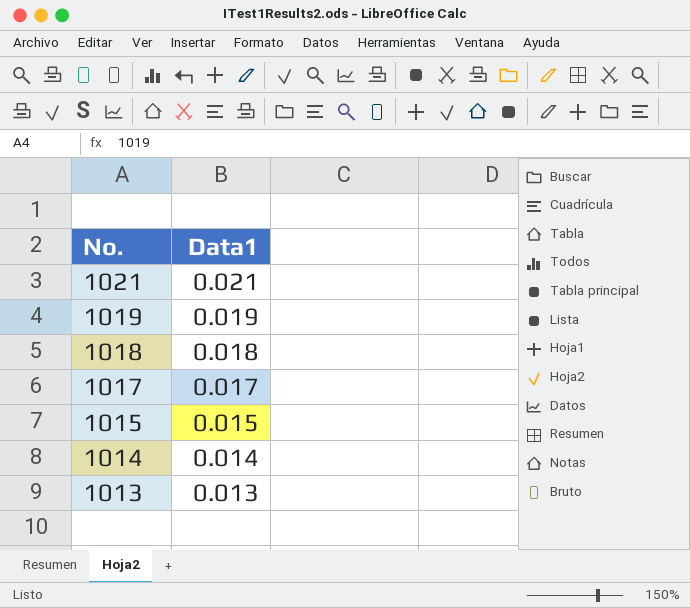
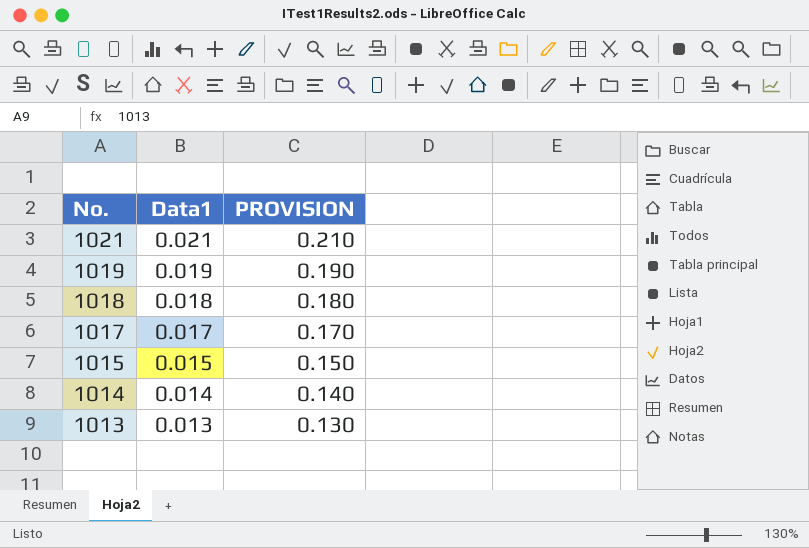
column PROVISION | formula: none -> [Data1] * 10

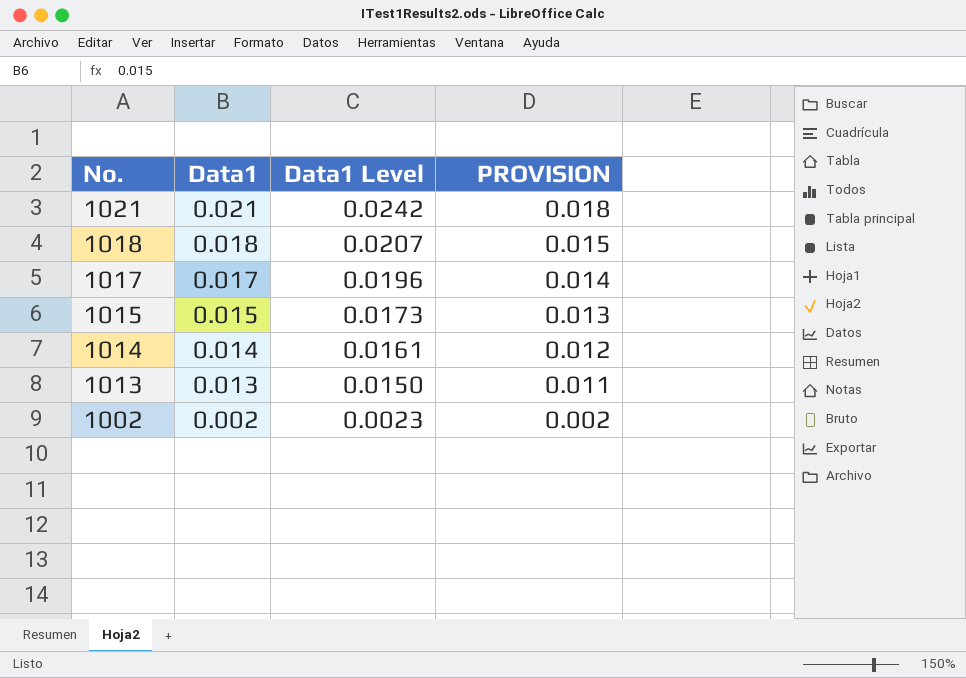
column Data1 Level | formula: none -> [Data1] * 1.15
column PROVISION | formula: [Data1] * 10 -> [Data1] * 0.85
row 1019: 0.019 | 0.190 -> none
row 1002: none -> 0.002 | 0.0023 | 0.002

